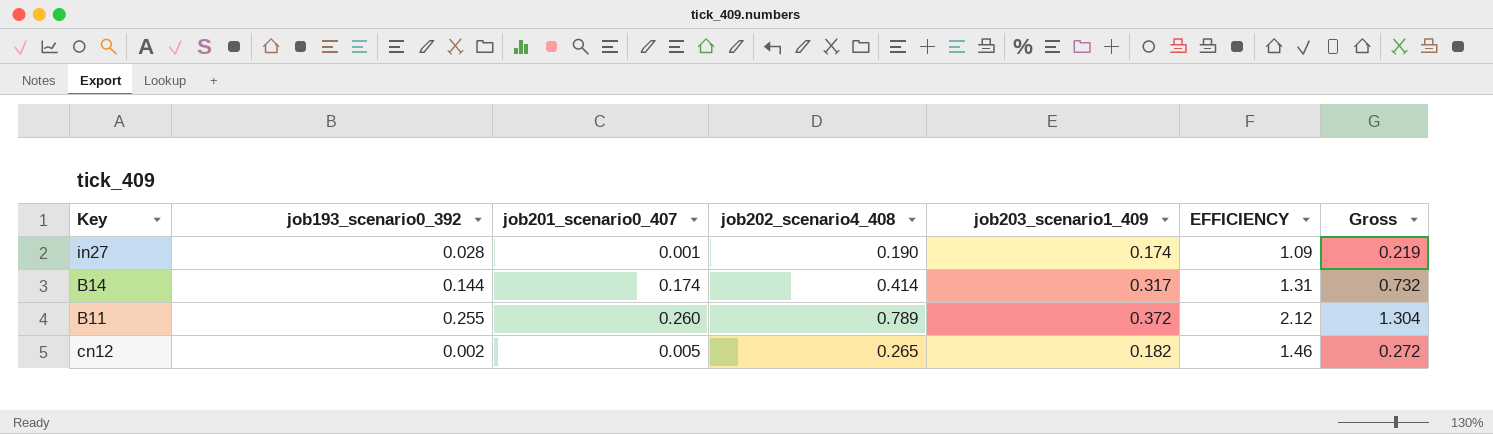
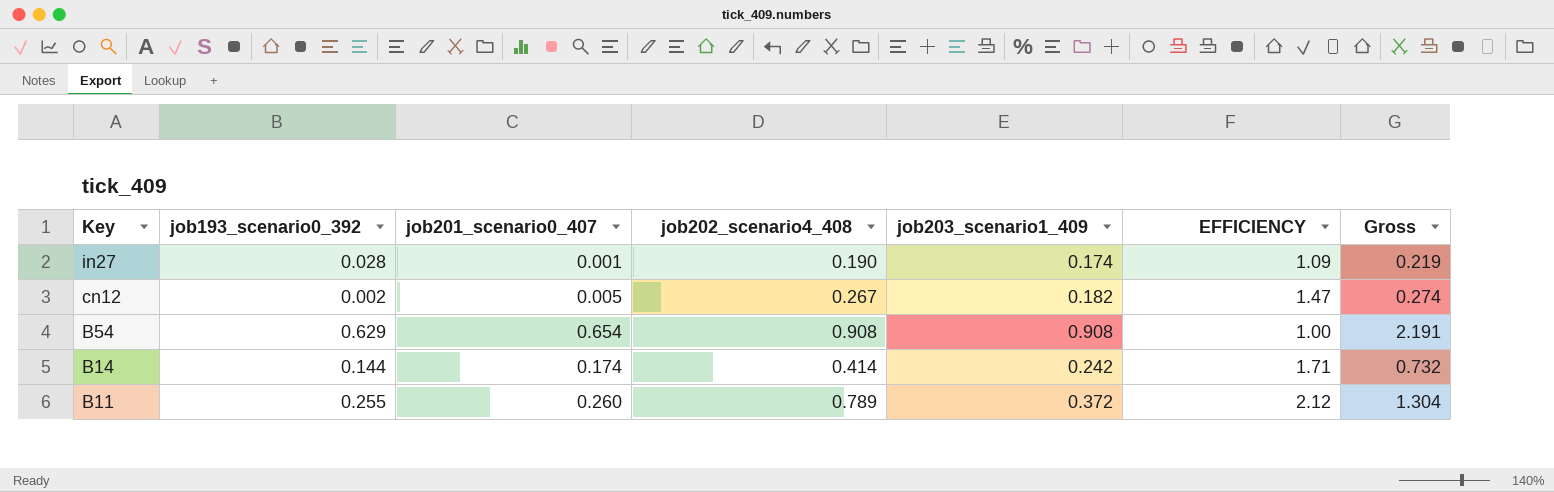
row order: none -> Key descending
cn12 | job202_scenario4_408: 0.265 -> 0.267
cn12 | EFFICIENCY: 1.46 -> 1.47
cn12 | Gross: 0.272 -> 0.274
row B54: none -> 0.629 | 0.654 | 0.908 | 0.908 | 1.00 | 2.191
B14 | job203_scenario1_409: 0.317 -> 0.242
B14 | EFFICIENCY: 1.31 -> 1.71

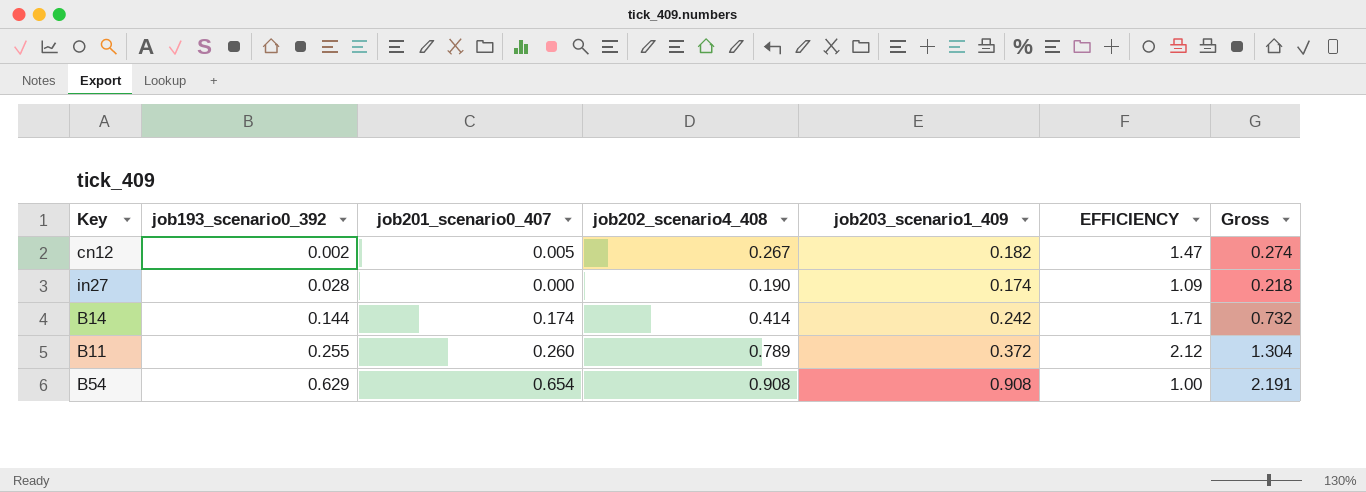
row order: Key descending -> job193_scenario0_392 ascending
in27 | job201_scenario0_407: 0.001 -> 0.000
in27 | Gross: 0.219 -> 0.218

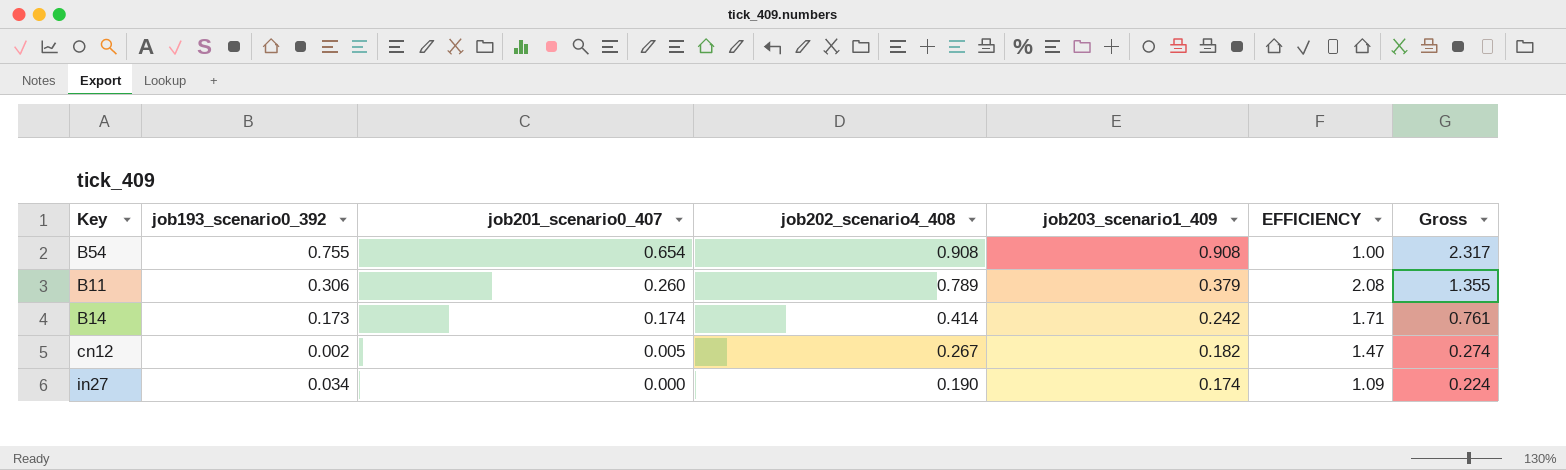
row order: job193_scenario0_392 ascending -> job201_scenario0_407 descending
B54 | job193_scenario0_392: 0.629 -> 0.755
B54 | Gross: 2.191 -> 2.317
B11 | job193_scenario0_392: 0.255 -> 0.306
B11 | job203_scenario1_409: 0.372 -> 0.379
B11 | EFFICIENCY: 2.12 -> 2.08
B11 | Gross: 1.304 -> 1.355
B14 | job193_scenario0_392: 0.144 -> 0.173
B14 | Gross: 0.732 -> 0.761
in27 | job193_scenario0_392: 0.028 -> 0.034
in27 | Gross: 0.218 -> 0.224

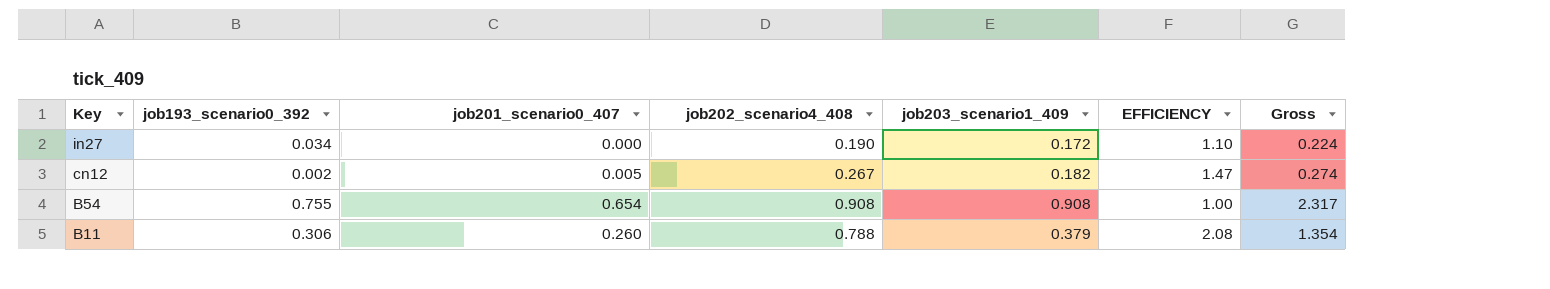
row order: job201_scenario0_407 descending -> Key descending
row B14: 0.173 | 0.174 | 0.414 | 0.242 | 1.71 | 0.761 -> none
in27 | job203_scenario1_409: 0.174 -> 0.172
in27 | EFFICIENCY: 1.09 -> 1.10
B11 | job202_scenario4_408: 0.789 -> 0.788
B11 | Gross: 1.355 -> 1.354

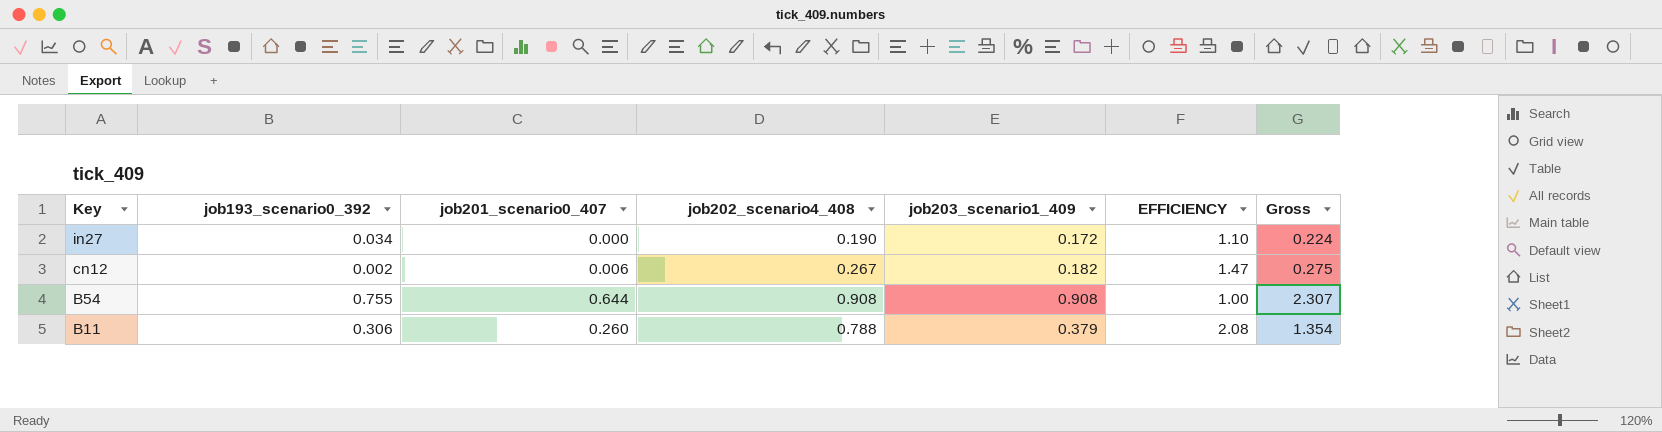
cn12 | job201_scenario0_407: 0.005 -> 0.006
cn12 | Gross: 0.274 -> 0.275
B54 | job201_scenario0_407: 0.654 -> 0.644
B54 | Gross: 2.317 -> 2.307

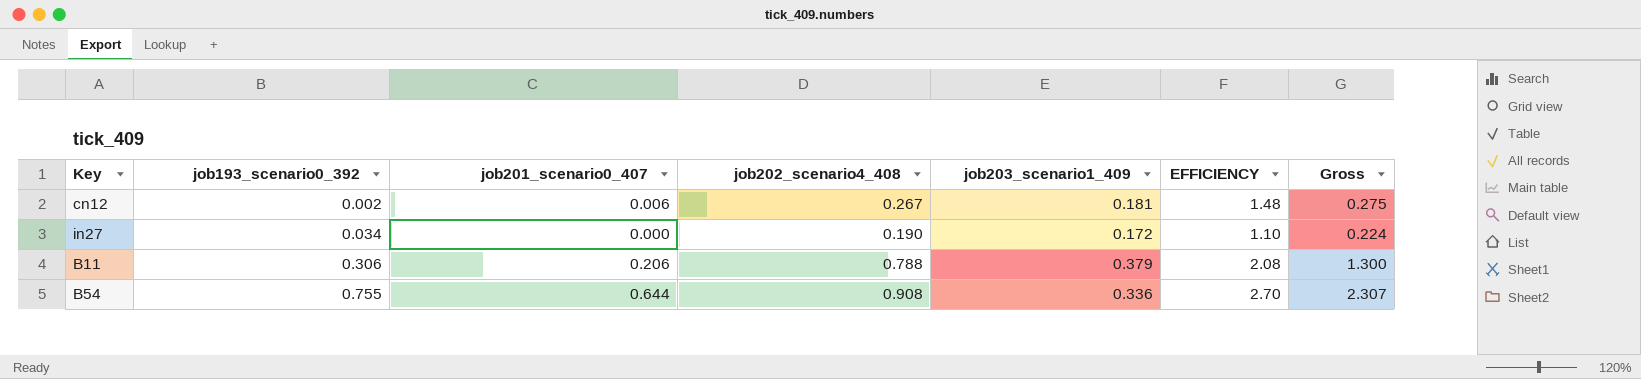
row order: Key descending -> job193_scenario0_392 ascending
cn12 | job203_scenario1_409: 0.182 -> 0.181
cn12 | EFFICIENCY: 1.47 -> 1.48
B11 | job201_scenario0_407: 0.260 -> 0.206
B11 | Gross: 1.354 -> 1.300
B54 | job203_scenario1_409: 0.908 -> 0.336
B54 | EFFICIENCY: 1.00 -> 2.70

